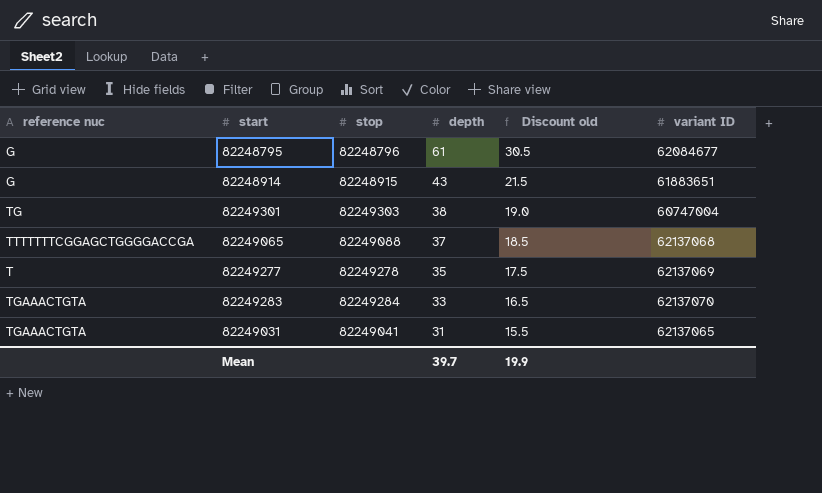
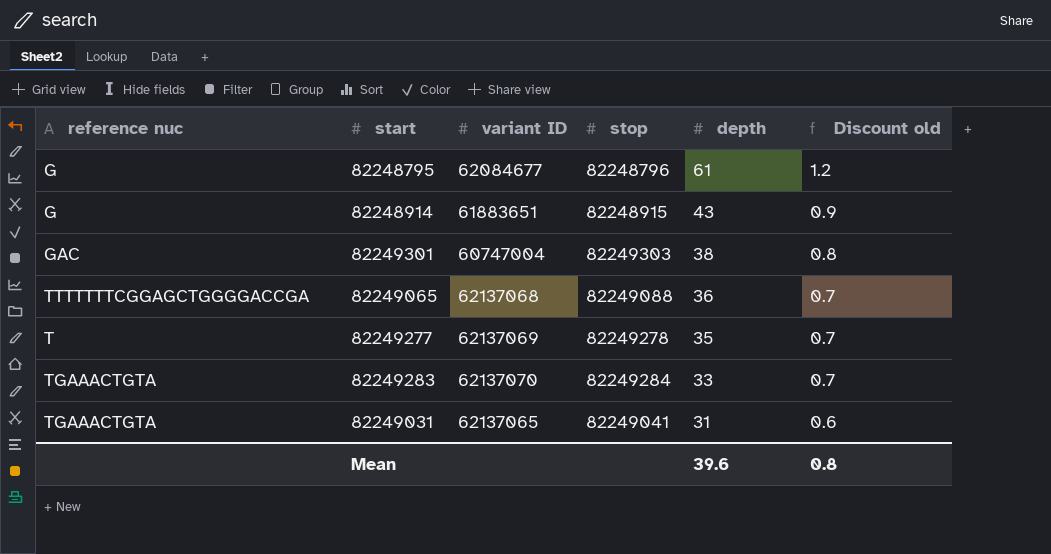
column variant ID | position: 6 -> 3
column Discount old | formula: [depth] * 0.5 -> [depth] * 0.02
82249301 | reference nuc: TG -> GAC
82249065 | depth: 37 -> 36
Mean | depth: 39.7 -> 39.6
Mean | Discount old: 19.9 -> 0.8

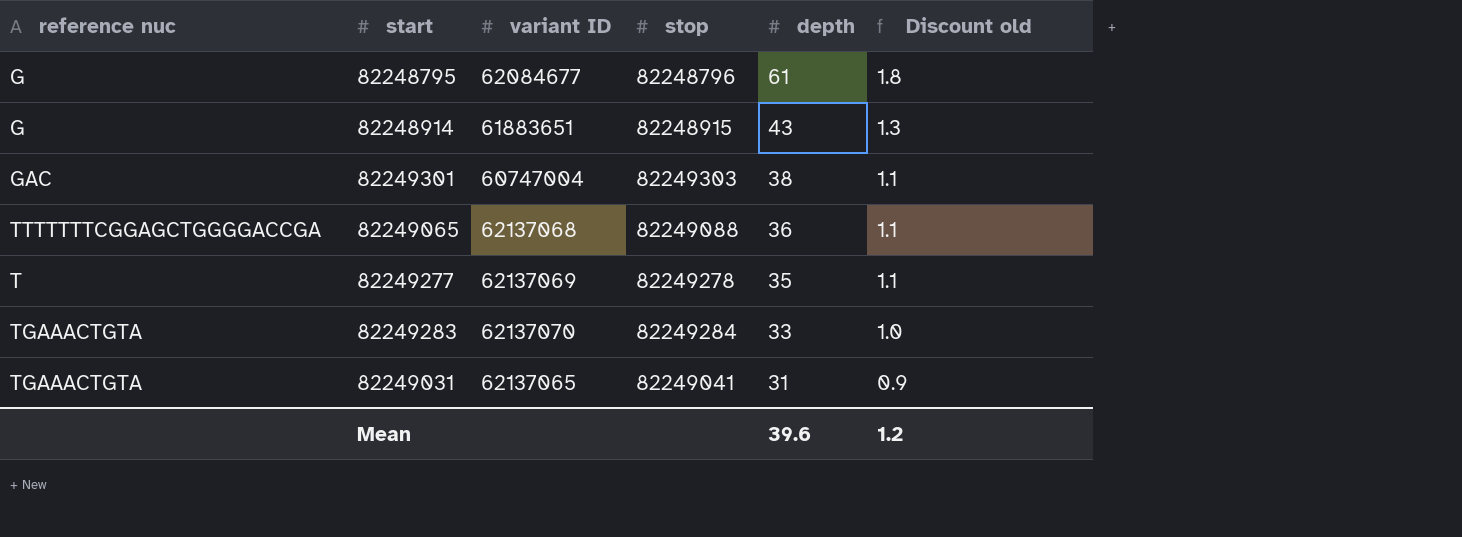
column Discount old | formula: [depth] * 0.02 -> [depth] * 0.03
Mean | Discount old: 0.8 -> 1.2

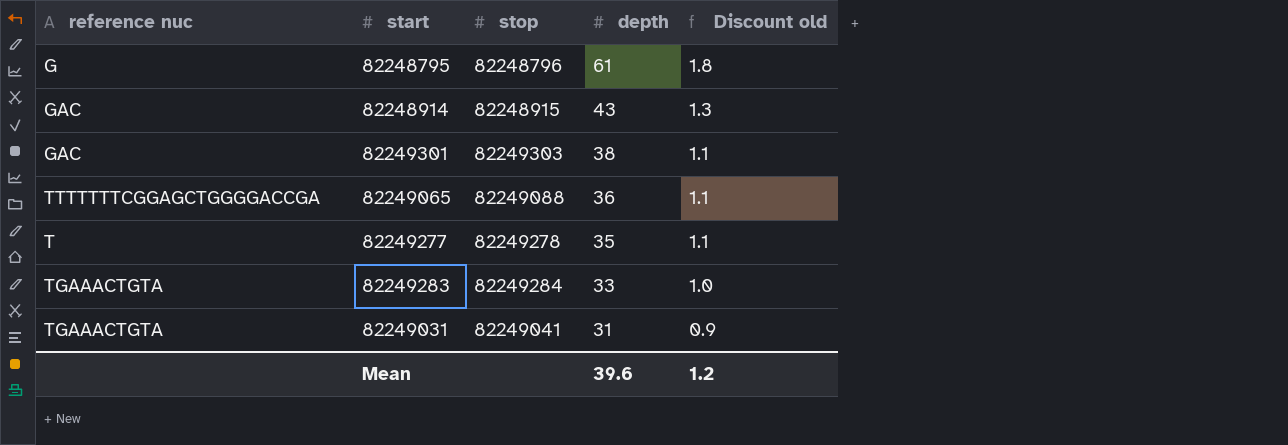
column variant ID | position: 3 -> none
82248914 | reference nuc: G -> GAC

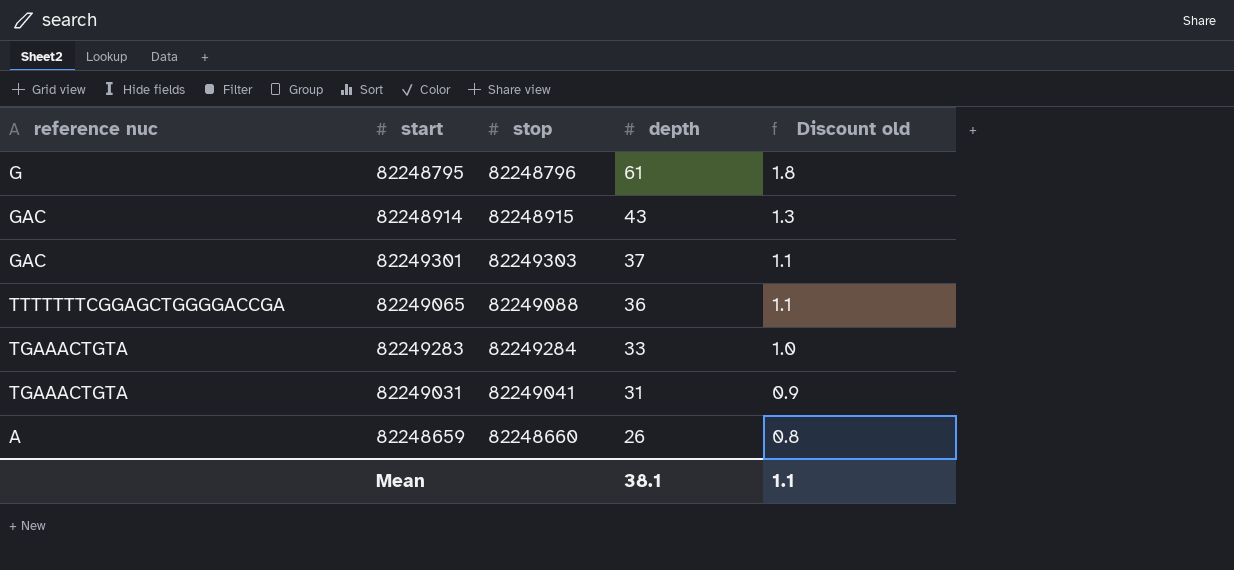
row 82249277: T | 82249278 | 35 | 1.1 -> none
82249301 | depth: 38 -> 37
row 82248659: none -> A | 82248660 | 26 | 0.8
Mean | depth: 39.6 -> 38.1
Mean | Discount old: 1.2 -> 1.1

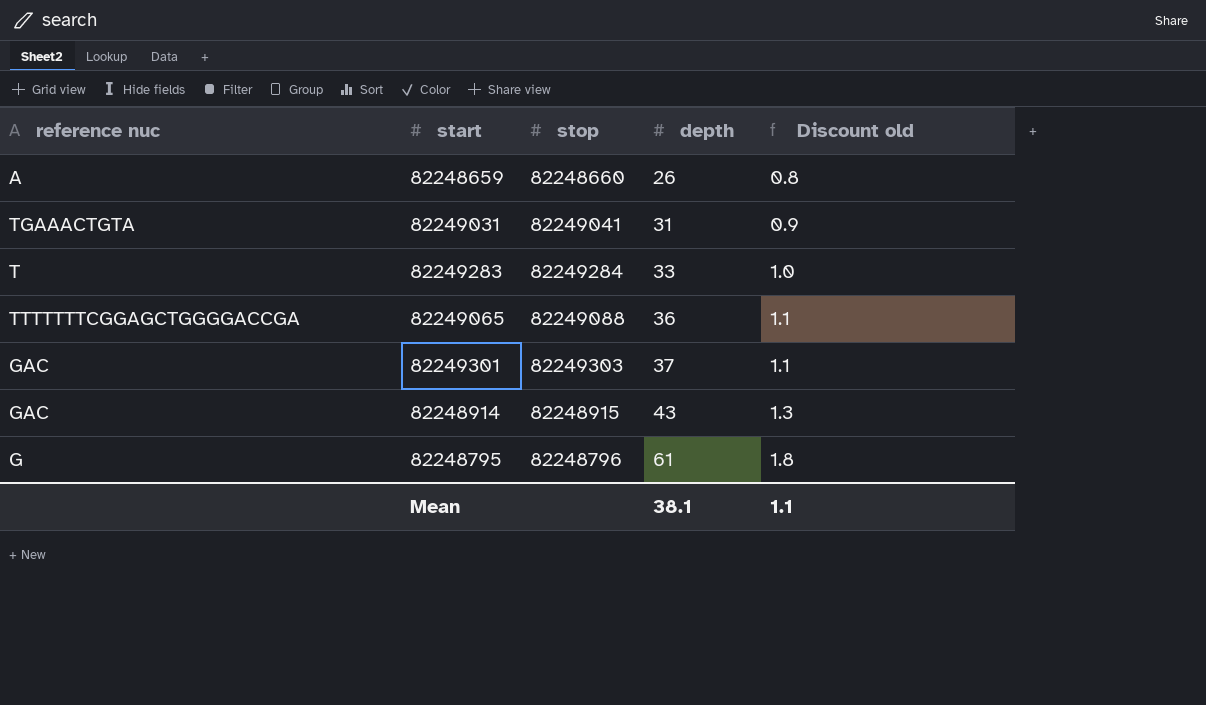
row order: depth descending -> depth ascending
82249283 | reference nuc: TGAAACTGTA -> T

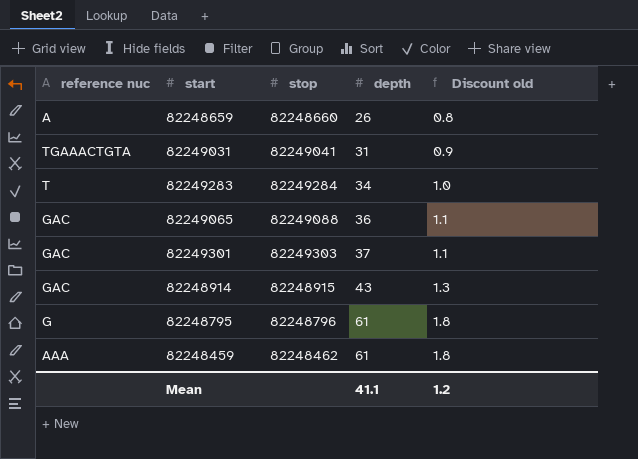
82249283 | depth: 33 -> 34
82249065 | reference nuc: TTTTTTTCGGAGCTGGGGACCGA -> GAC
row 82248459: none -> AAA | 82248462 | 61 | 1.8
Mean | depth: 38.1 -> 41.1
Mean | Discount old: 1.1 -> 1.2

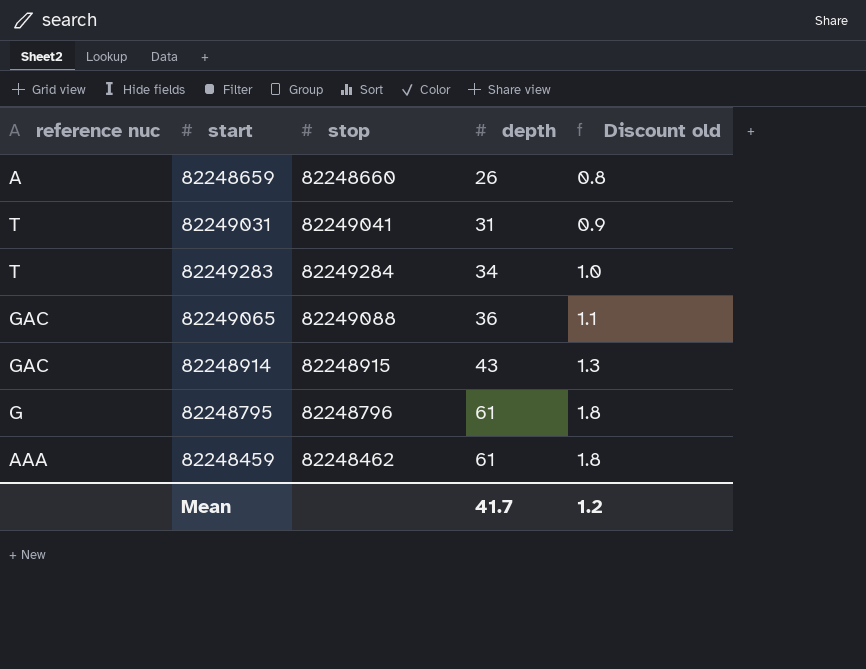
row 82249301: GAC | 82249303 | 37 | 1.1 -> none
82249031 | reference nuc: TGAAACTGTA -> T
Mean | depth: 41.1 -> 41.7

